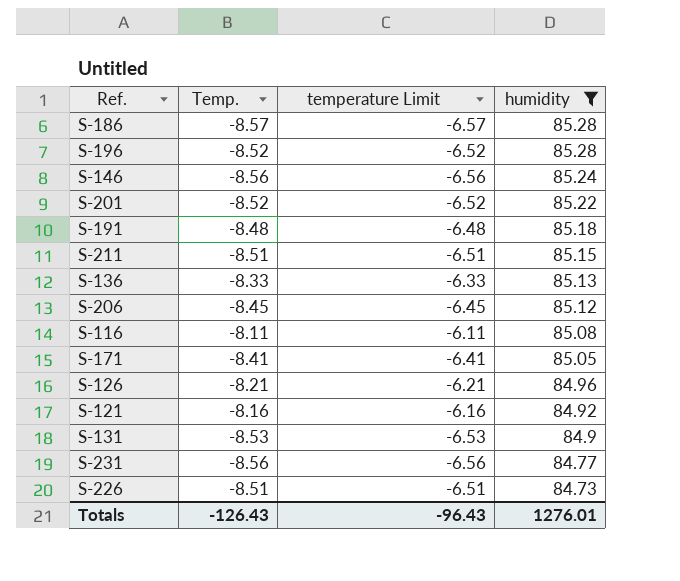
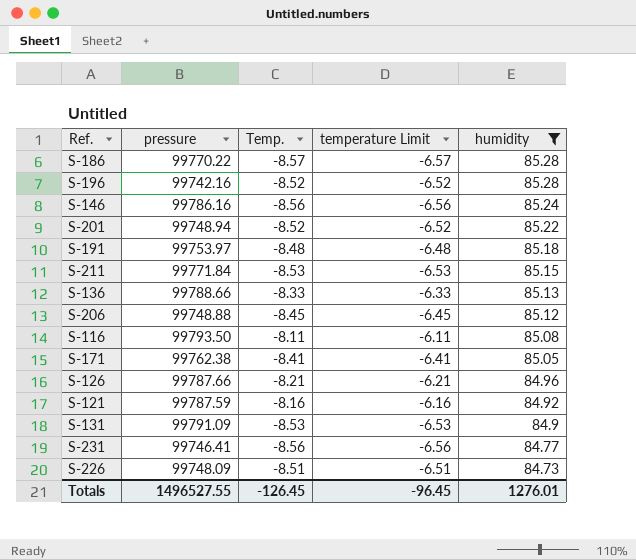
column pressure | position: none -> 2
S-211 | Temp.: -8.51 -> -8.53
S-211 | temperature Limit: -6.51 -> -6.53
Totals | Temp.: -126.43 -> -126.45
Totals | temperature Limit: -96.43 -> -96.45

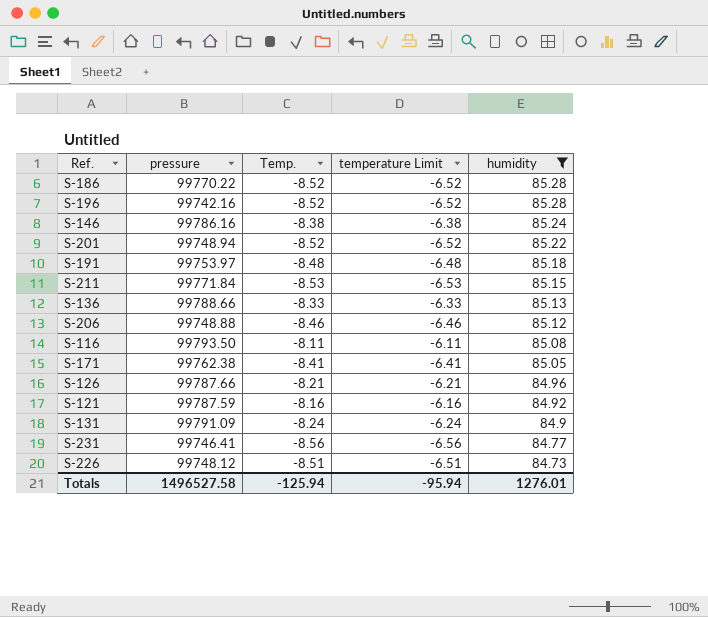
S-186 | Temp.: -8.57 -> -8.52
S-186 | temperature Limit: -6.57 -> -6.52
S-146 | Temp.: -8.56 -> -8.38
S-146 | temperature Limit: -6.56 -> -6.38
S-206 | Temp.: -8.45 -> -8.46
S-206 | temperature Limit: -6.45 -> -6.46
S-131 | Temp.: -8.53 -> -8.24
S-131 | temperature Limit: -6.53 -> -6.24
S-226 | pressure: 99748.09 -> 99748.12
Totals | pressure: 1496527.55 -> 1496527.58
Totals | Temp.: -126.45 -> -125.94
Totals | temperature Limit: -96.45 -> -95.94

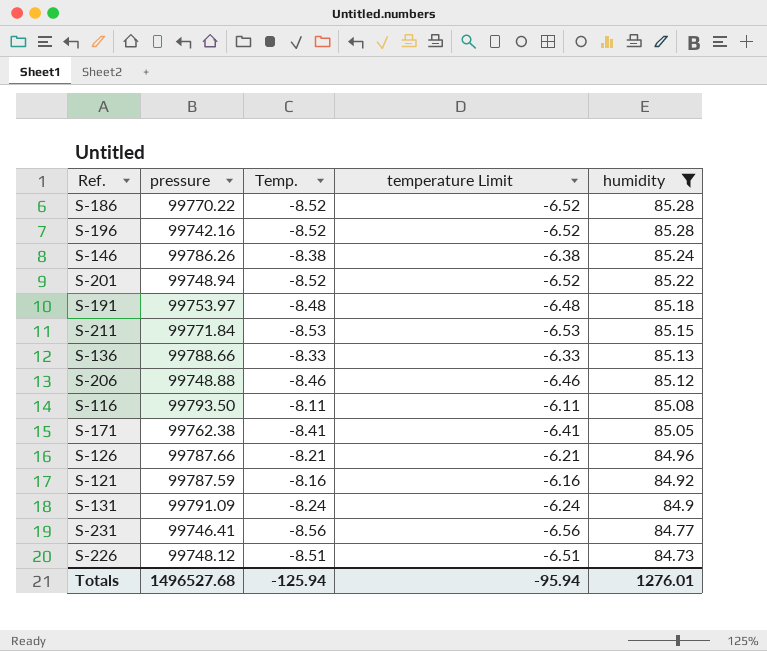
S-146 | pressure: 99786.16 -> 99786.26
Totals | pressure: 1496527.58 -> 1496527.68

